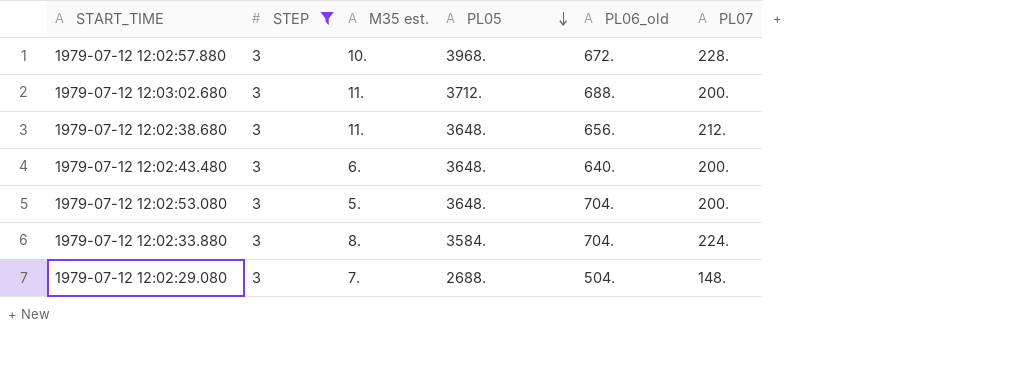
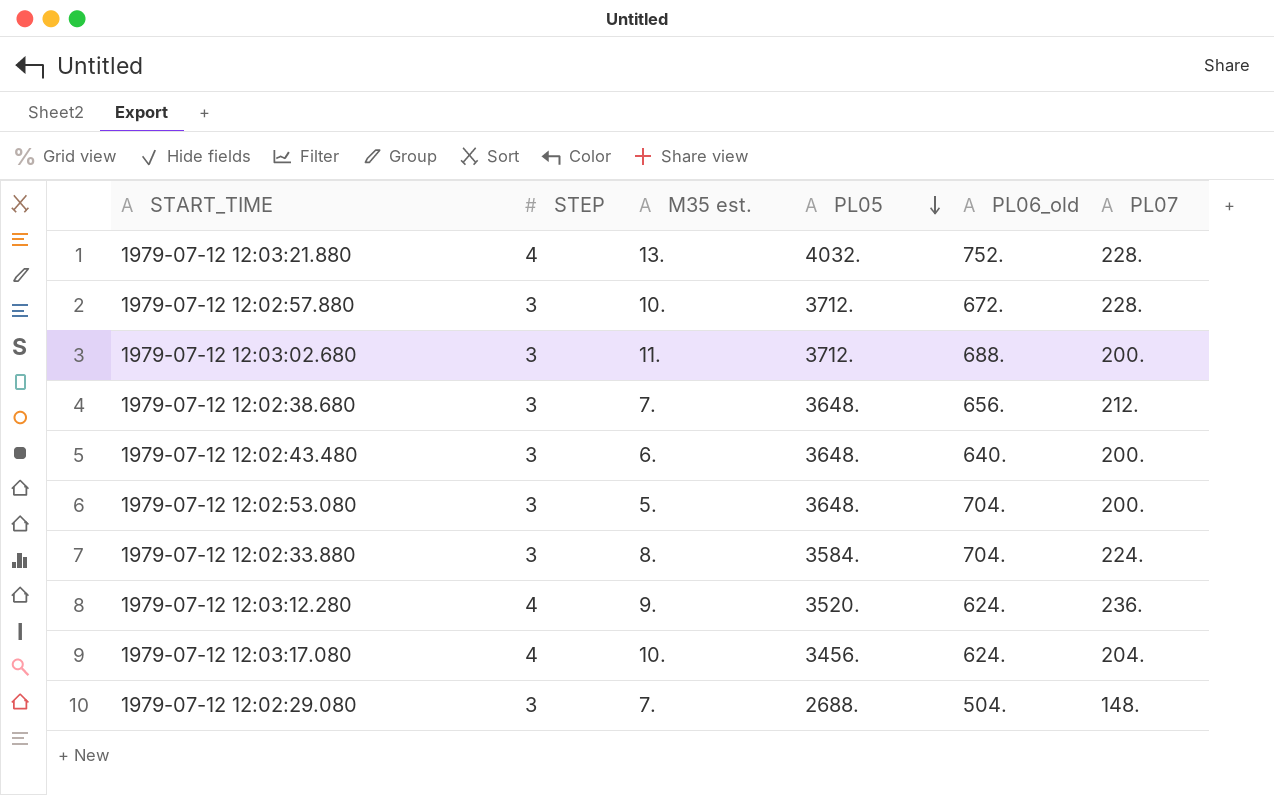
filter: STEP = 3 -> none
1979-07-12 12:02:57.880 | PL05: 3968. -> 3712.
1979-07-12 12:02:38.680 | M35 est.: 11. -> 7.

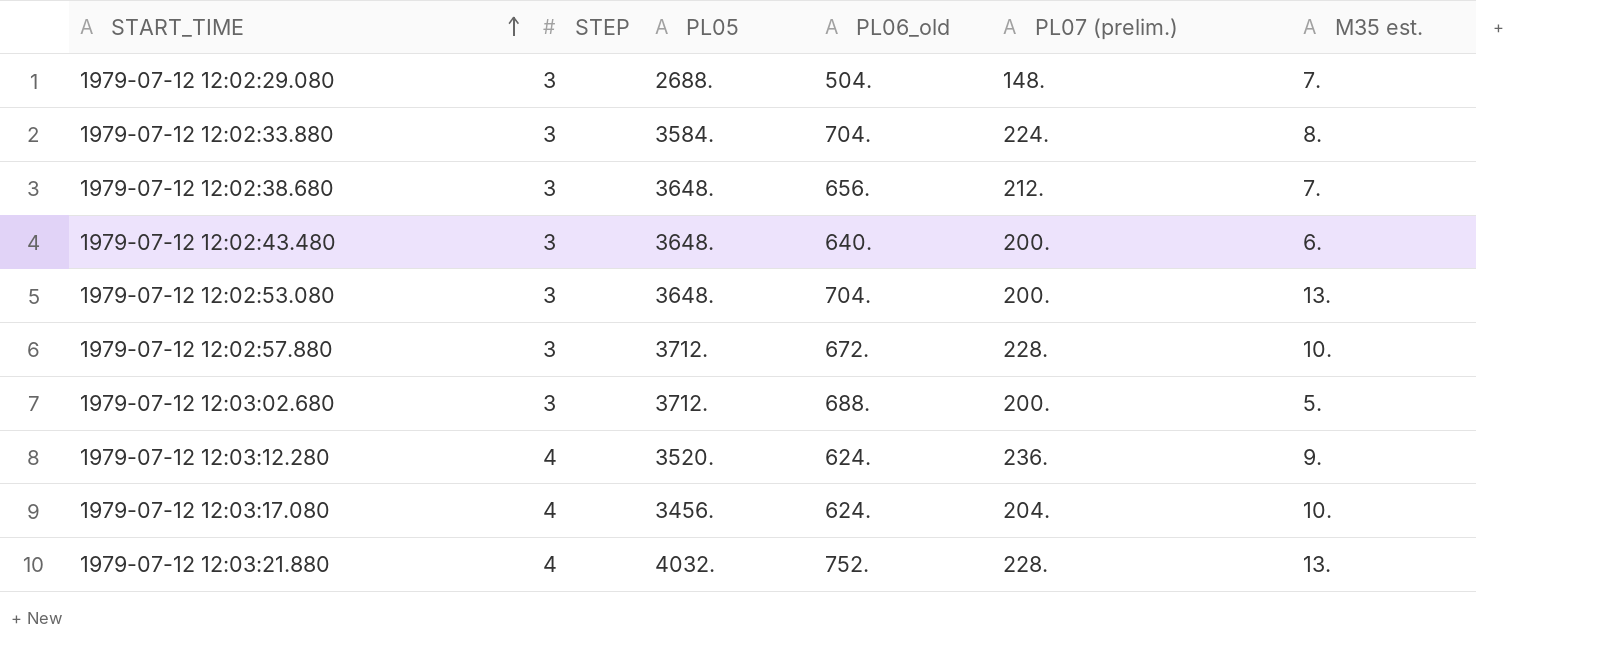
row order: PL05 descending -> START_TIME ascending
column name: PL07 -> PL07 (prelim.)
column M35 est. | position: 3 -> 6
1979-07-12 12:02:53.080 | M35 est.: 5. -> 13.
1979-07-12 12:03:02.680 | M35 est.: 11. -> 5.

